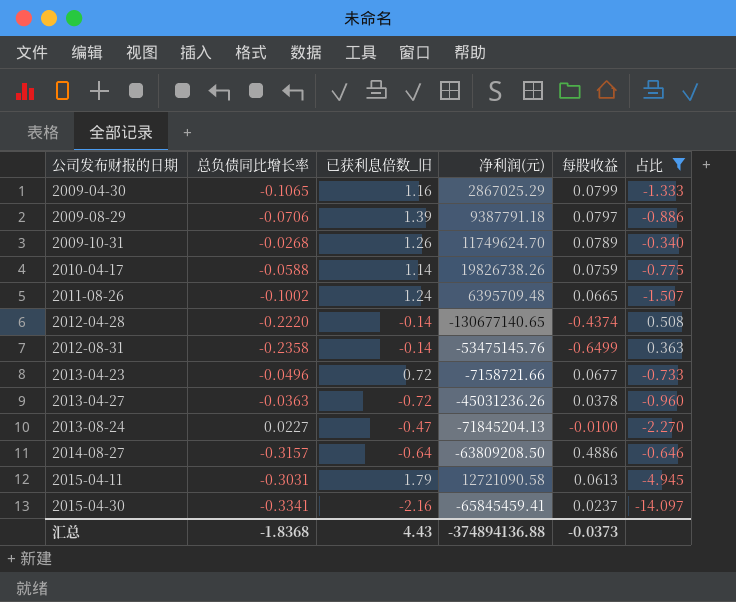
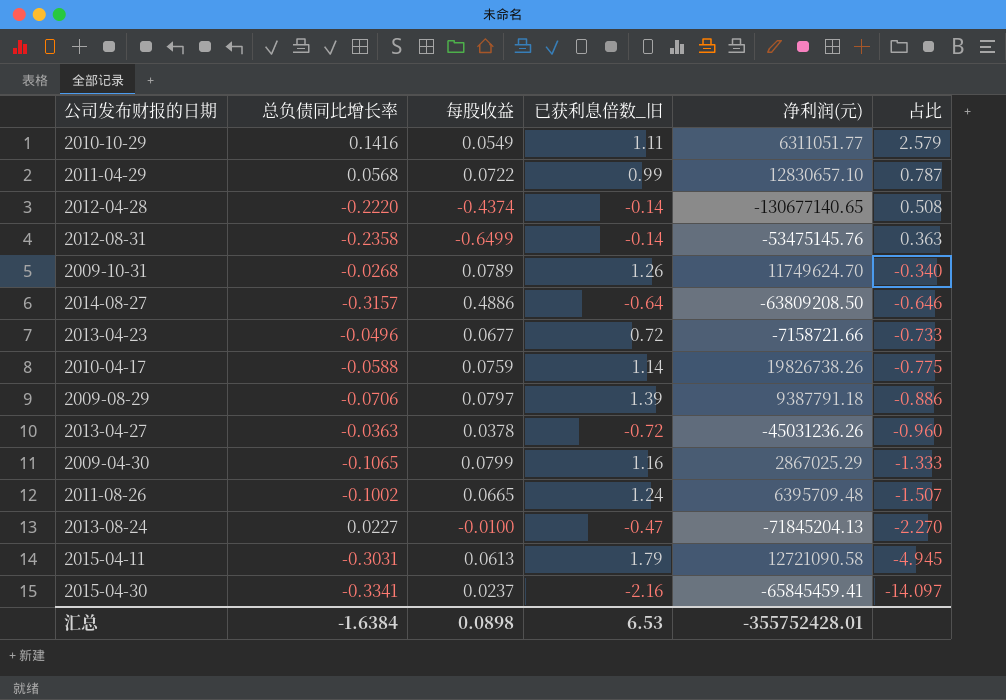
filter: 占比 <= 0.508 -> none
row order: 公司发布财报的日期 ascending -> 占比 descending
column 每股收益 | position: 5 -> 3
汇总 | 总负债同比增长率: -1.8368 -> -1.6384
汇总 | 每股收益: -0.0373 -> 0.0898
汇总 | 已获利息倍数_旧: 4.43 -> 6.53
汇总 | 净利润(元): -374894136.88 -> -355752428.01

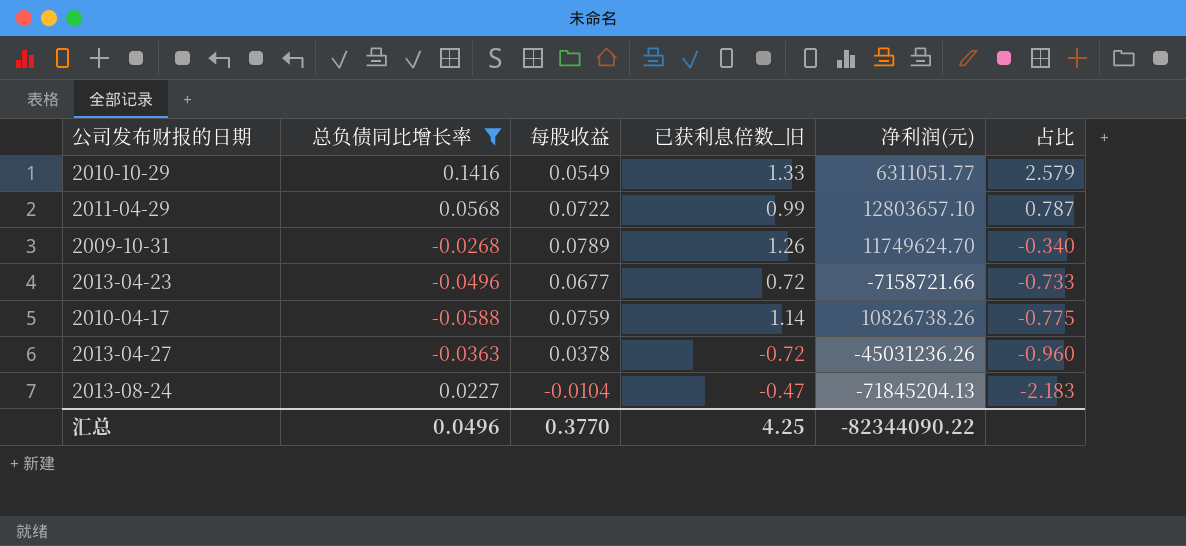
filter: none -> 总负债同比增长率 >= -0.0588
2010-10-29 | 已获利息倍数_旧: 1.11 -> 1.33
2011-04-29 | 净利润(元): 12830657.10 -> 12803657.10
2010-04-17 | 净利润(元): 19826738.26 -> 10826738.26
2013-08-24 | 每股收益: -0.0100 -> -0.0104
2013-08-24 | 占比: -2.270 -> -2.183
汇总 | 总负债同比增长率: -1.6384 -> 0.0496
汇总 | 每股收益: 0.0898 -> 0.3770
汇总 | 已获利息倍数_旧: 6.53 -> 4.25
汇总 | 净利润(元): -355752428.01 -> -82344090.22

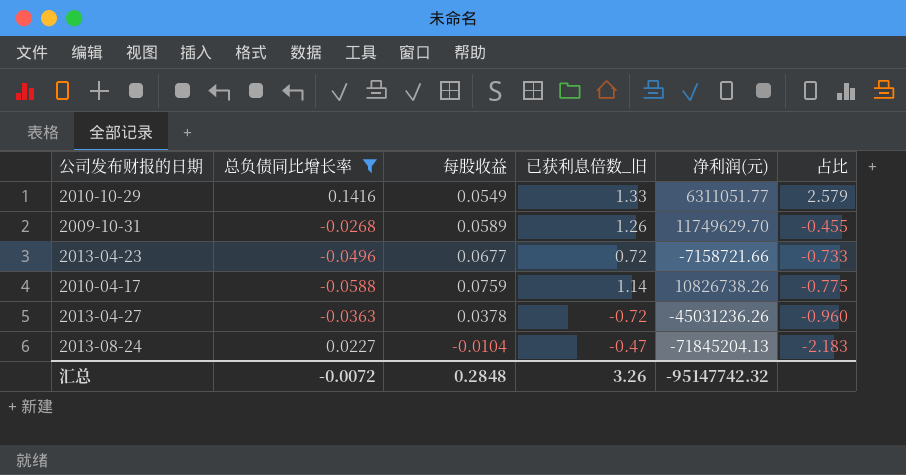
row 2011-04-29: 0.0568 | 0.0722 | 0.99 | 12803657.10 | 0.787 -> none
2009-10-31 | 每股收益: 0.0789 -> 0.0589
2009-10-31 | 净利润(元): 11749624.70 -> 11749629.70
2009-10-31 | 占比: -0.340 -> -0.455
汇总 | 总负债同比增长率: 0.0496 -> -0.0072
汇总 | 每股收益: 0.3770 -> 0.2848
汇总 | 已获利息倍数_旧: 4.25 -> 3.26
汇总 | 净利润(元): -82344090.22 -> -95147742.32

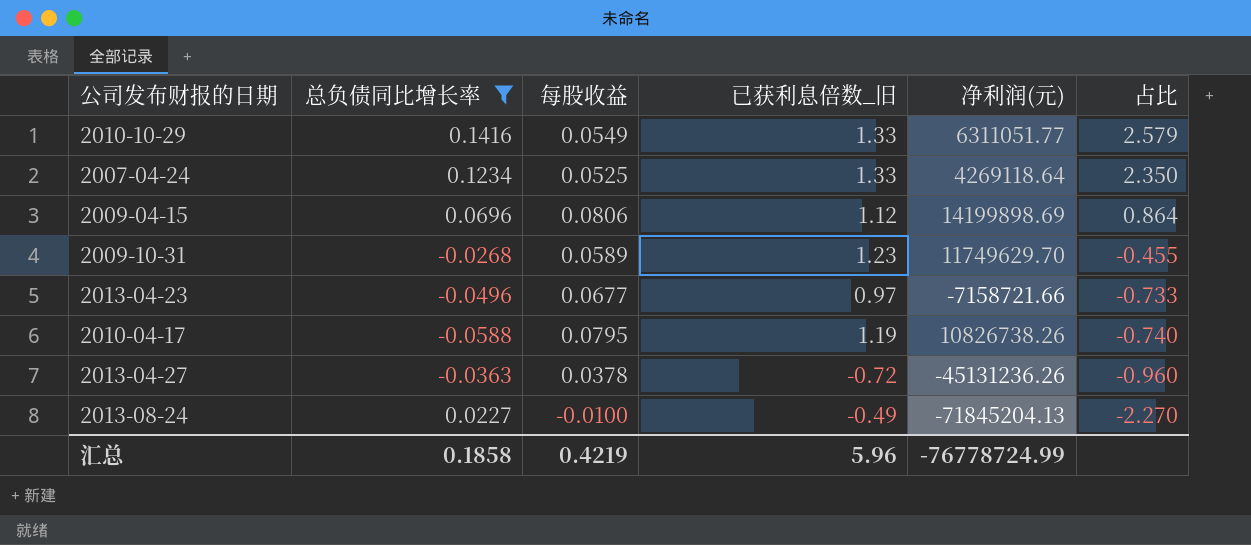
row 2007-04-24: none -> 0.1234 | 0.0525 | 1.33 | 4269118.64 | 2.350
row 2009-04-15: none -> 0.0696 | 0.0806 | 1.12 | 14199898.69 | 0.864
2009-10-31 | 已获利息倍数_旧: 1.26 -> 1.23
2013-04-23 | 已获利息倍数_旧: 0.72 -> 0.97
2010-04-17 | 每股收益: 0.0759 -> 0.0795
2010-04-17 | 已获利息倍数_旧: 1.14 -> 1.19
2010-04-17 | 占比: -0.775 -> -0.740
2013-04-27 | 净利润(元): -45031236.26 -> -45131236.26
2013-08-24 | 每股收益: -0.0104 -> -0.0100
2013-08-24 | 已获利息倍数_旧: -0.47 -> -0.49
2013-08-24 | 占比: -2.183 -> -2.270
汇总 | 总负债同比增长率: -0.0072 -> 0.1858
汇总 | 每股收益: 0.2848 -> 0.4219
汇总 | 已获利息倍数_旧: 3.26 -> 5.96
汇总 | 净利润(元): -95147742.32 -> -76778724.99

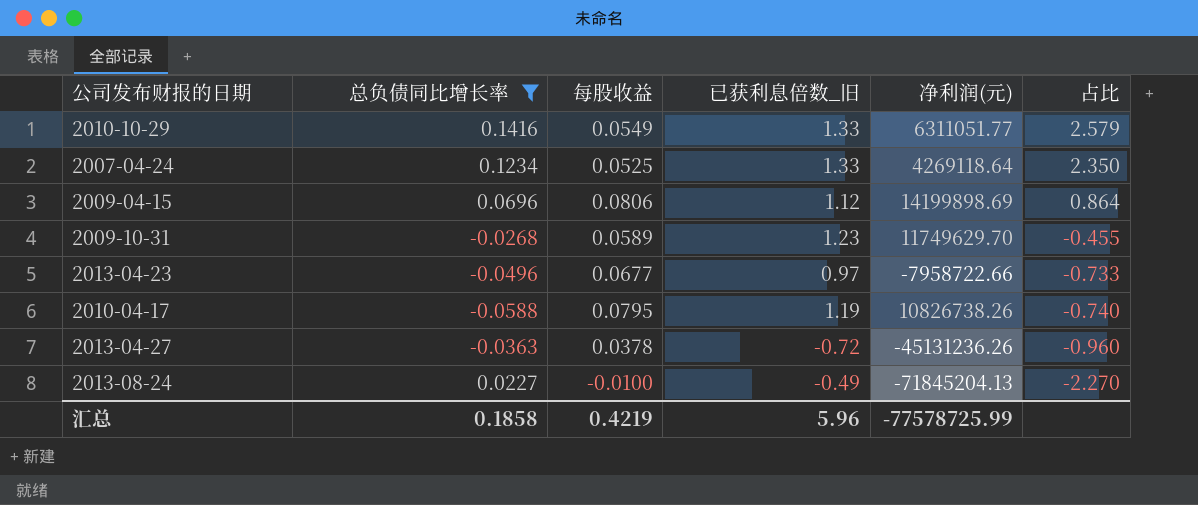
2013-04-23 | 净利润(元): -7158721.66 -> -7958722.66
汇总 | 净利润(元): -76778724.99 -> -77578725.99

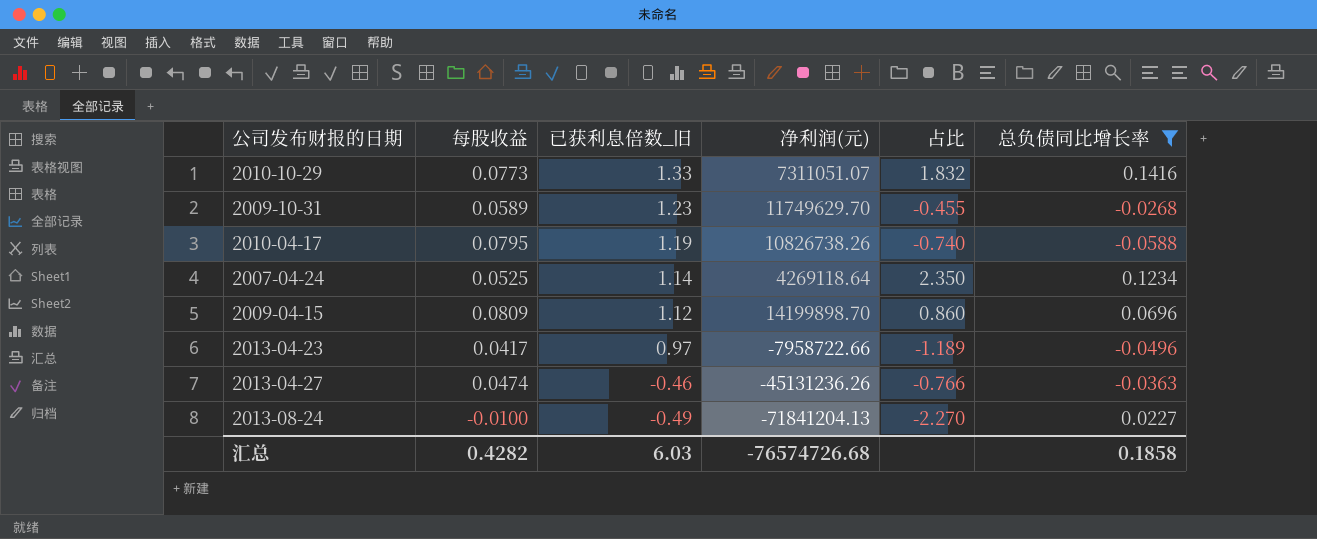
row order: 占比 descending -> 已获利息倍数_旧 descending
column 总负债同比增长率 | position: 2 -> 6
2010-10-29 | 每股收益: 0.0549 -> 0.0773
2010-10-29 | 净利润(元): 6311051.77 -> 7311051.07
2010-10-29 | 占比: 2.579 -> 1.832
2007-04-24 | 已获利息倍数_旧: 1.33 -> 1.14
2009-04-15 | 每股收益: 0.0806 -> 0.0809
2009-04-15 | 净利润(元): 14199898.69 -> 14199898.70
2009-04-15 | 占比: 0.864 -> 0.860
2013-04-23 | 每股收益: 0.0677 -> 0.0417
2013-04-23 | 占比: -0.733 -> -1.189
2013-04-27 | 每股收益: 0.0378 -> 0.0474
2013-04-27 | 已获利息倍数_旧: -0.72 -> -0.46
2013-04-27 | 占比: -0.960 -> -0.766
2013-08-24 | 净利润(元): -71845204.13 -> -71841204.13
汇总 | 每股收益: 0.4219 -> 0.4282
汇总 | 已获利息倍数_旧: 5.96 -> 6.03
汇总 | 净利润(元): -77578725.99 -> -76574726.68

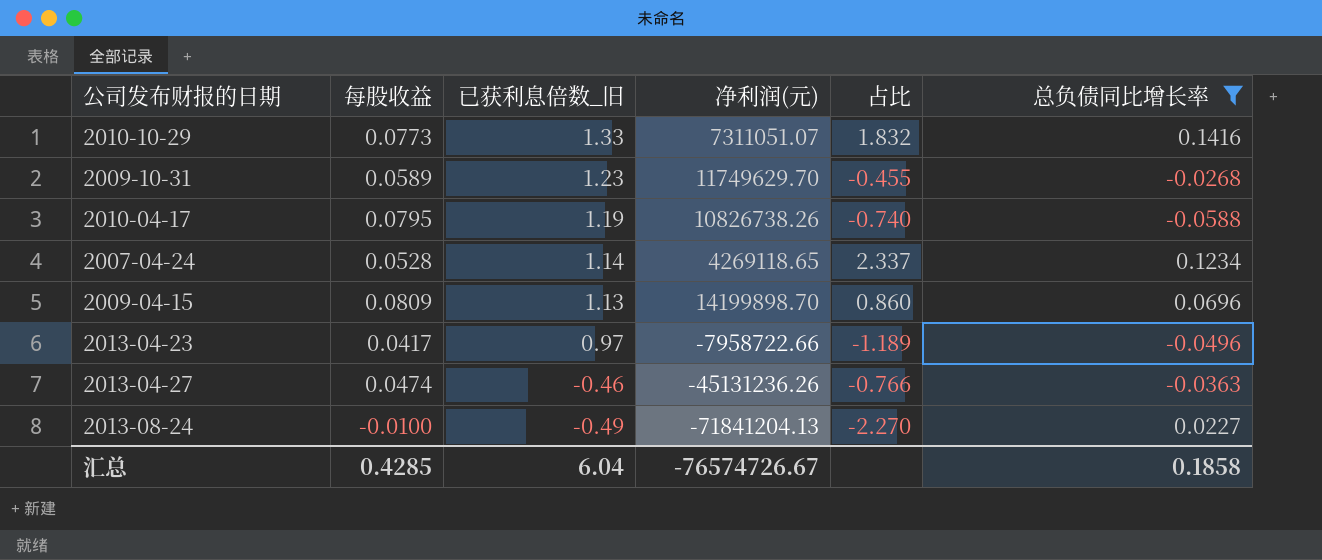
2007-04-24 | 每股收益: 0.0525 -> 0.0528
2007-04-24 | 净利润(元): 4269118.64 -> 4269118.65
2007-04-24 | 占比: 2.350 -> 2.337
2009-04-15 | 已获利息倍数_旧: 1.12 -> 1.13
汇总 | 每股收益: 0.4282 -> 0.4285
汇总 | 已获利息倍数_旧: 6.03 -> 6.04
汇总 | 净利润(元): -76574726.68 -> -76574726.67

